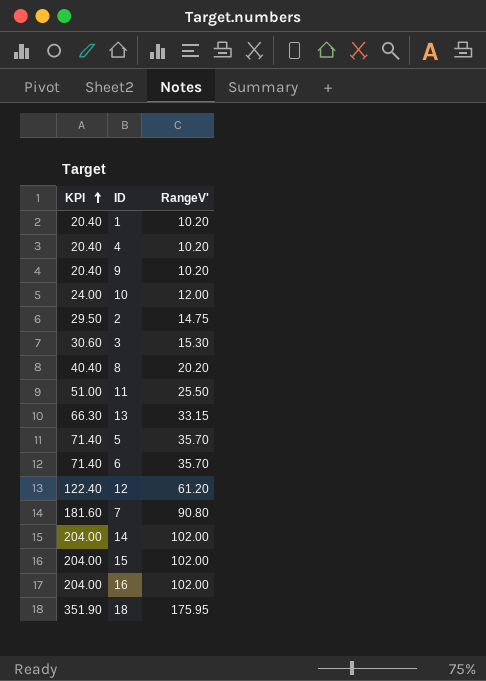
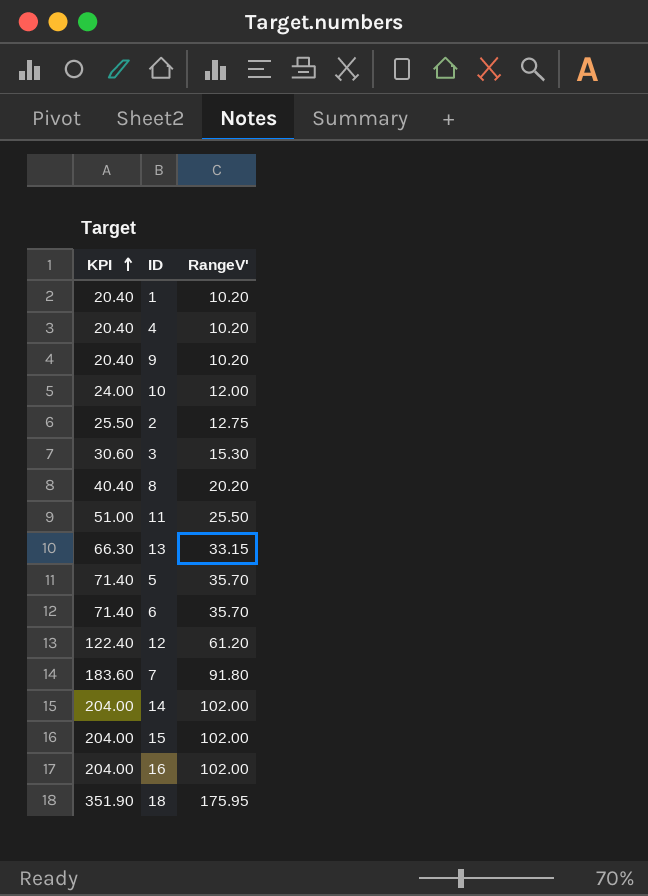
2 | KPI: 29.50 -> 25.50
2 | RangeV': 14.75 -> 12.75
7 | KPI: 181.60 -> 183.60
7 | RangeV': 90.80 -> 91.80

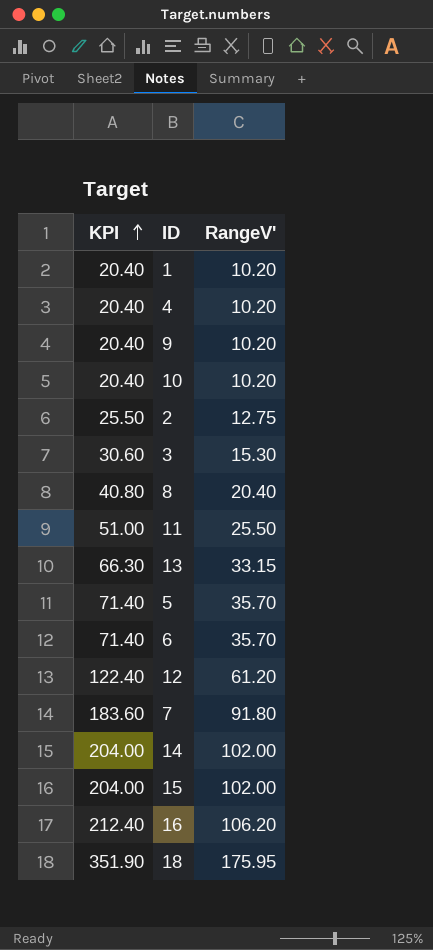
10 | KPI: 24.00 -> 20.40
10 | RangeV': 12.00 -> 10.20
8 | KPI: 40.40 -> 40.80
8 | RangeV': 20.20 -> 20.40
16 | KPI: 204.00 -> 212.40
16 | RangeV': 102.00 -> 106.20

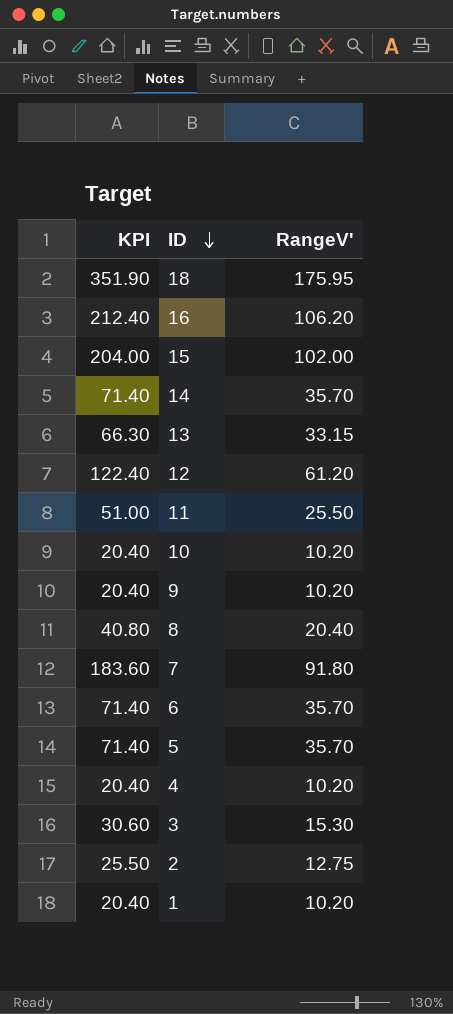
row order: KPI ascending -> ID descending
14 | KPI: 204.00 -> 71.40
14 | RangeV': 102.00 -> 35.70

